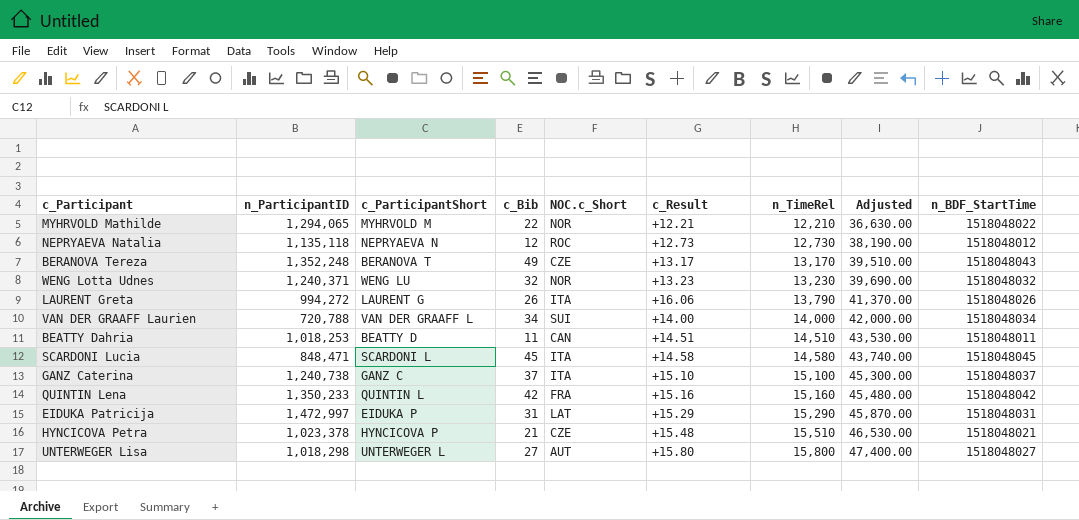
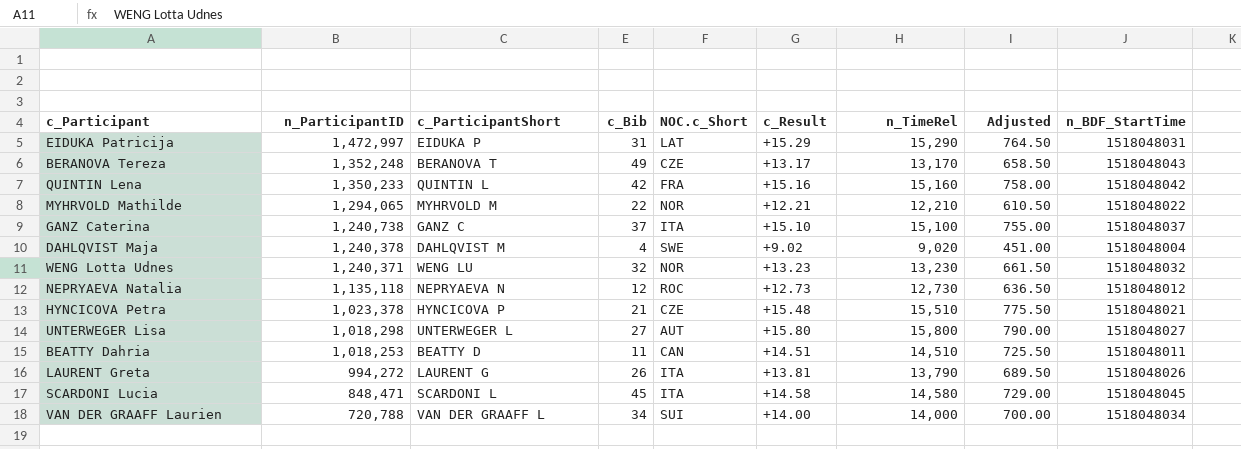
row order: n_TimeRel ascending -> n_ParticipantID descending
column Adjusted | formula: [n_TimeRel] * 3 -> [n_TimeRel] * 0.05
row DAHLQVIST Maja: none -> 1,240,378 | DAHLQVIST M | 4 | SWE | +9.02 | 9,020 | 451.00 | 1518048004
LAURENT Greta | c_Result: +16.06 -> +13.81

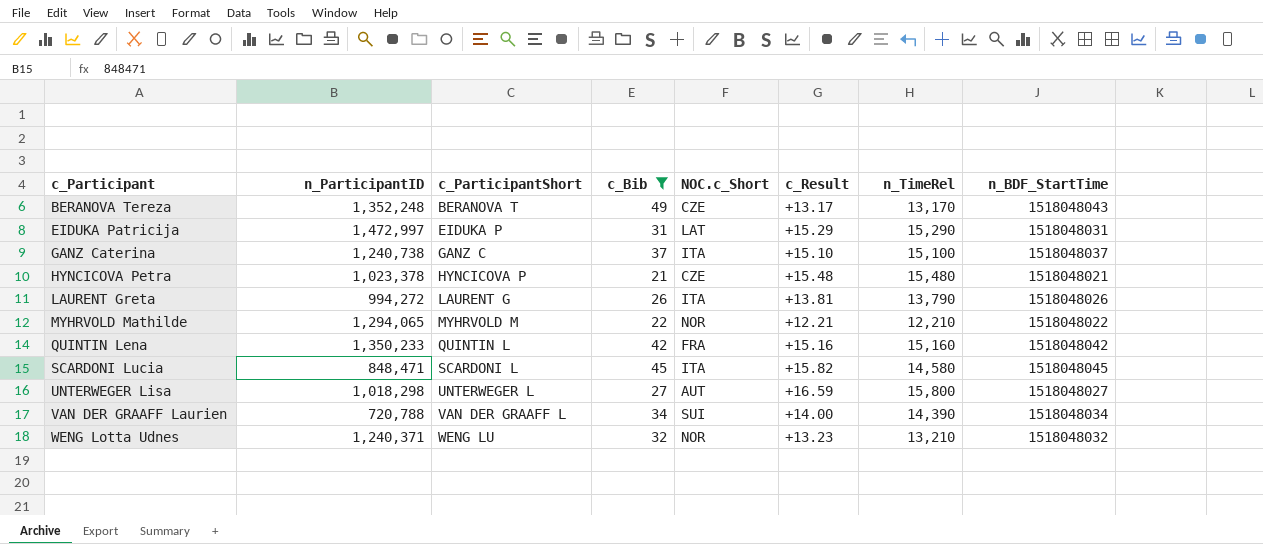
filter: none -> c_Bib >= 21
row order: n_ParticipantID descending -> c_Participant ascending
column Adjusted | formula: [n_TimeRel] * 0.05 -> none
HYNCICOVA Petra | n_TimeRel: 15,510 -> 15,480
SCARDONI Lucia | c_Result: +14.58 -> +15.82
UNTERWEGER Lisa | c_Result: +15.80 -> +16.59
VAN DER GRAAFF Laurien | n_TimeRel: 14,000 -> 14,390
WENG Lotta Udnes | n_TimeRel: 13,230 -> 13,210

